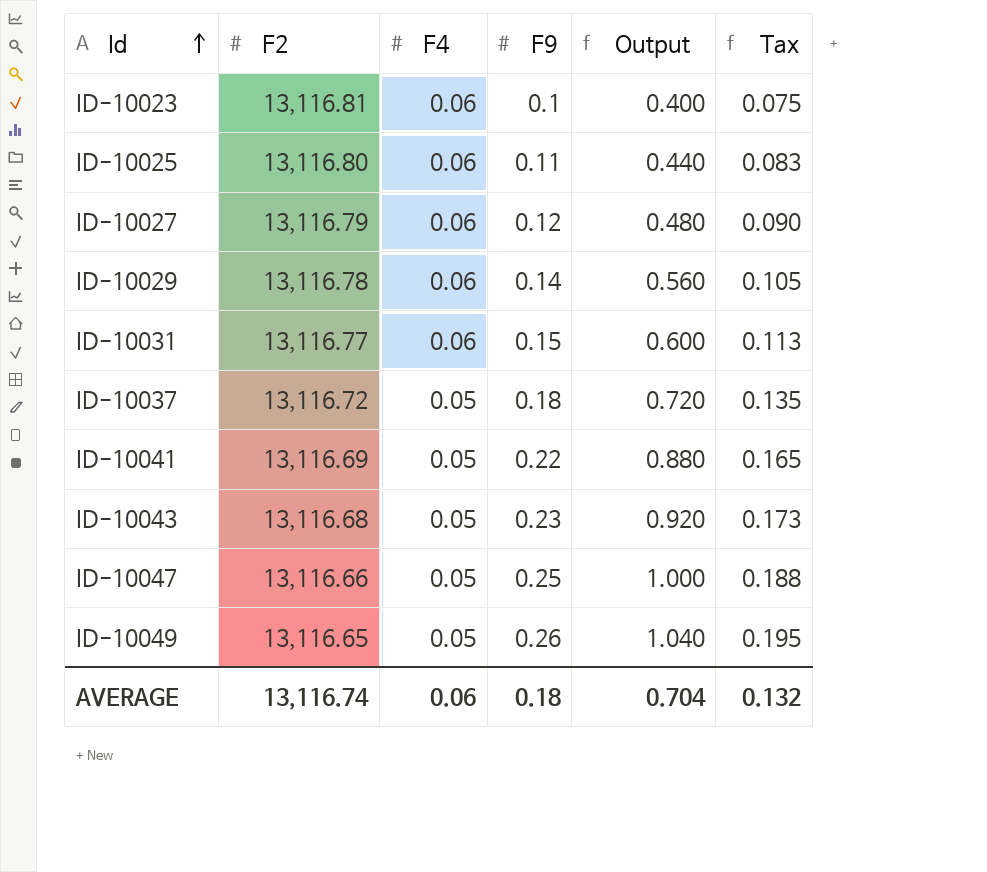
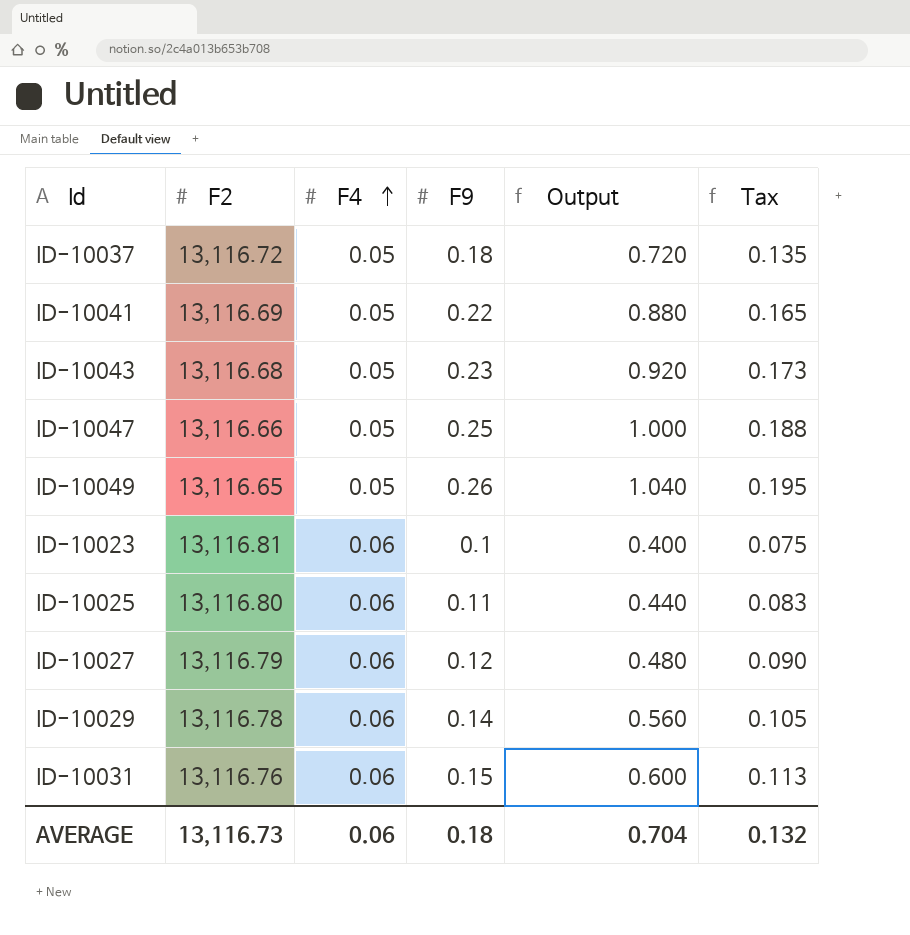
row order: Id ascending -> F4 ascending
ID-10031 | F2: 13,116.77 -> 13,116.76
AVERAGE | F2: 13,116.74 -> 13,116.73

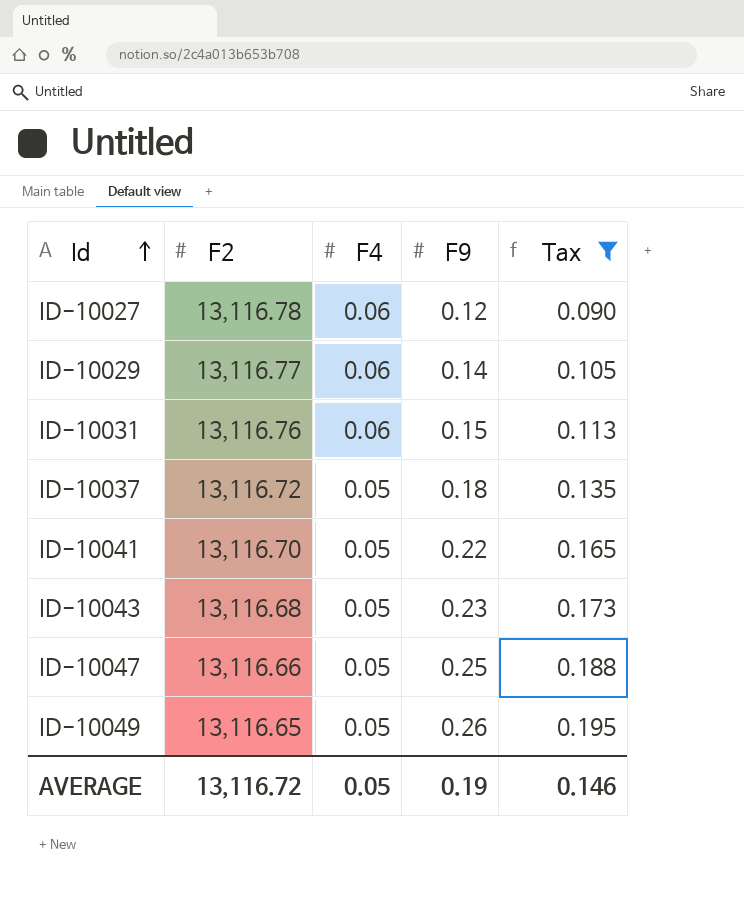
filter: none -> Tax >= 0.090
row order: F4 ascending -> Id ascending
column Output | formula: [F9] * 4 -> none
ID-10027 | F2: 13,116.79 -> 13,116.78
ID-10029 | F2: 13,116.78 -> 13,116.77
ID-10041 | F2: 13,116.69 -> 13,116.70
AVERAGE | F2: 13,116.73 -> 13,116.72
AVERAGE | F4: 0.06 -> 0.05
AVERAGE | F9: 0.18 -> 0.19
AVERAGE | Tax: 0.132 -> 0.146

